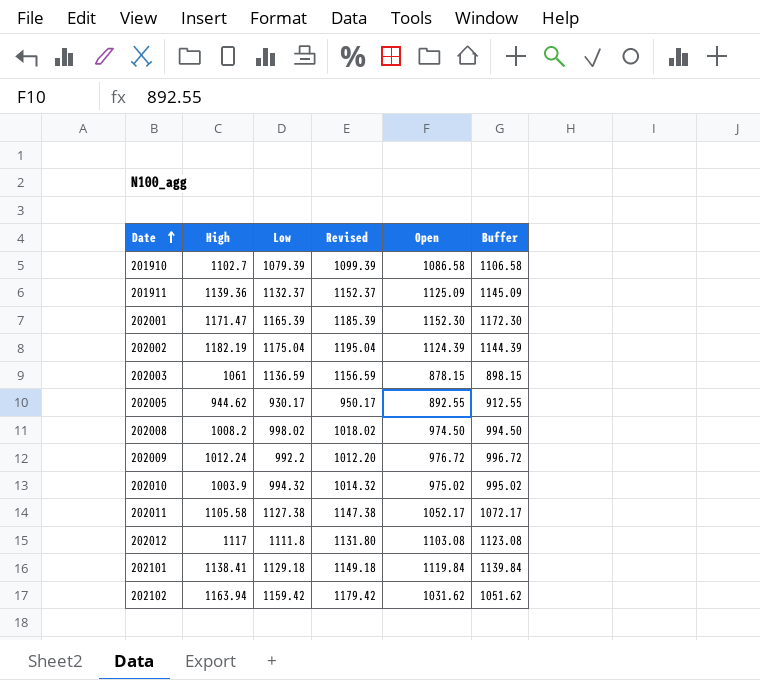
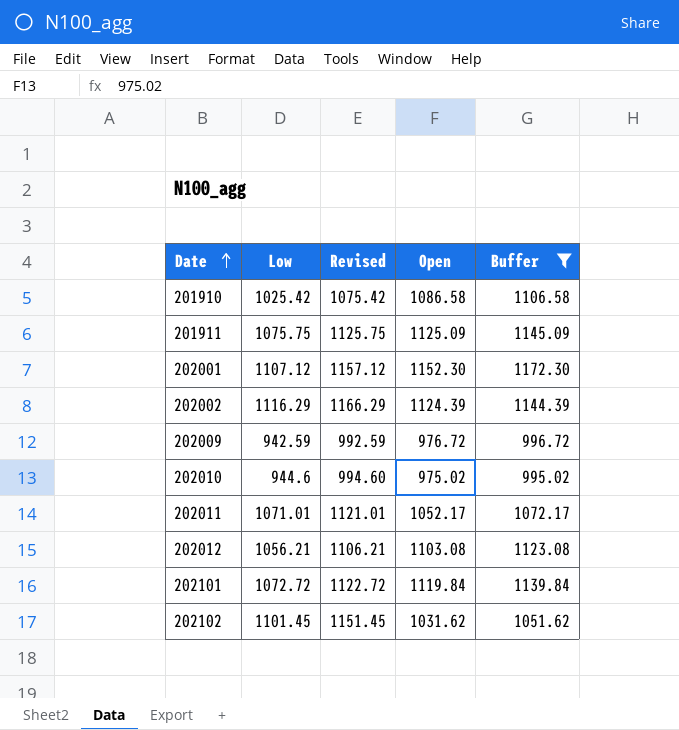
filter: none -> Buffer >= 995.02
column High | position: 2 -> none
column Revised | formula: [Low] + 20 -> [Low] + 50
201910 | Low: 1079.39 -> 1025.42
201911 | Low: 1132.37 -> 1075.75
202001 | Low: 1165.39 -> 1107.12
202002 | Low: 1175.04 -> 1116.29
202009 | Low: 992.2 -> 942.59
202010 | Low: 994.32 -> 944.6
202011 | Low: 1127.38 -> 1071.01
202012 | Low: 1111.8 -> 1056.21
202101 | Low: 1129.18 -> 1072.72
202102 | Low: 1159.42 -> 1101.45

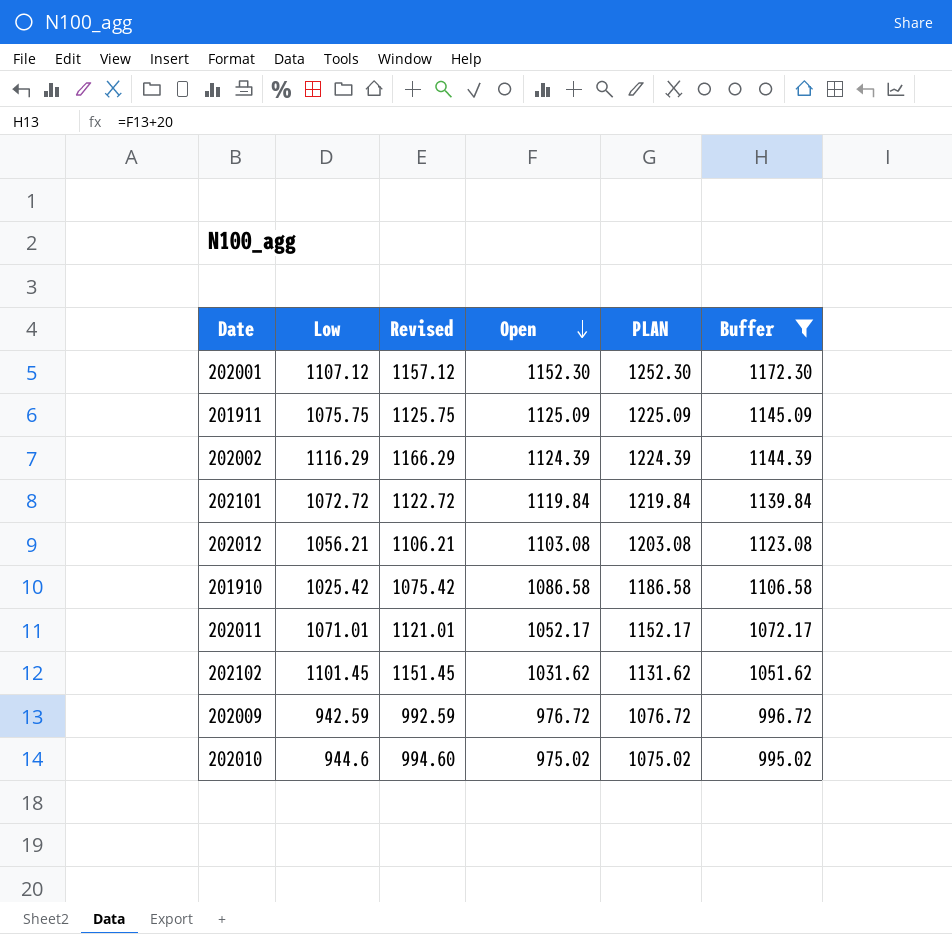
row order: Date ascending -> Open descending
column PLAN | formula: none -> [Open] + 100

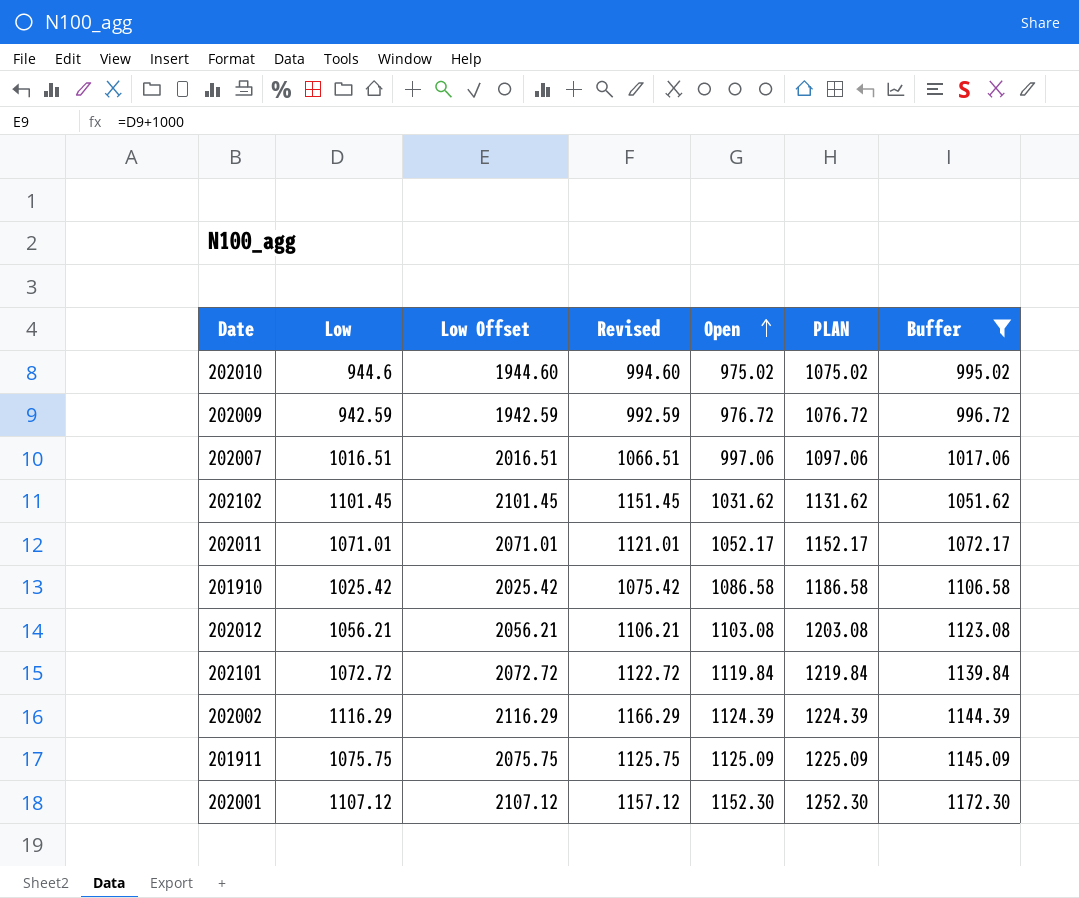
row order: Open descending -> Open ascending
column Low Offset | formula: none -> [Low] + 1000
row 202007: none -> 1016.51 | 2016.51 | 1066.51 | 997.06 | 1097.06 | 1017.06

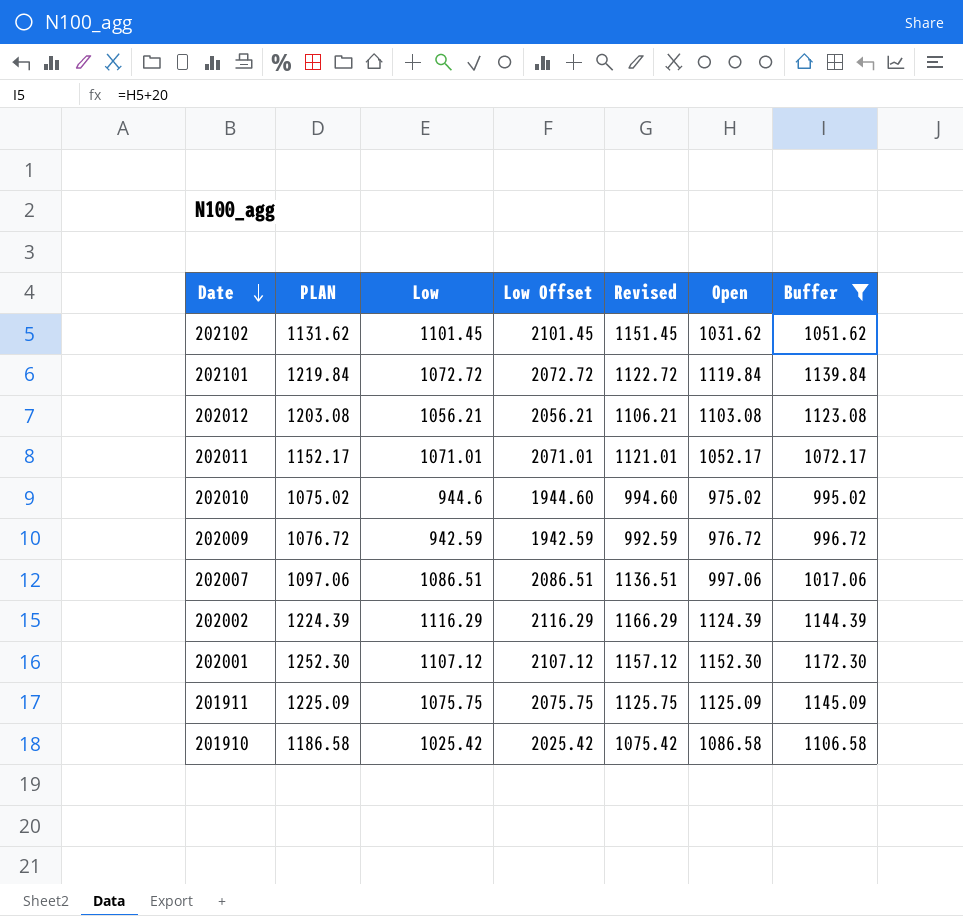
row order: Open ascending -> Date descending
column PLAN | position: 6 -> 2
202007 | Low: 1016.51 -> 1086.51
202007 | Low Offset: 2016.51 -> 2086.51
202007 | Revised: 1066.51 -> 1136.51

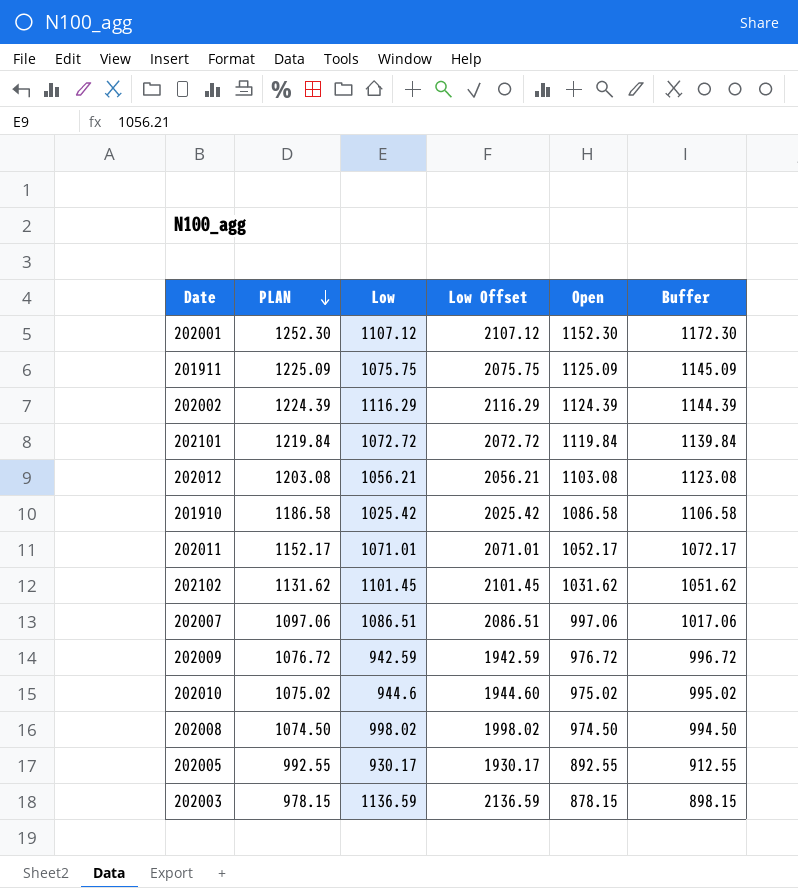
filter: Buffer >= 995.02 -> none
row order: Date descending -> PLAN descending
column Revised | formula: [Low] + 50 -> none

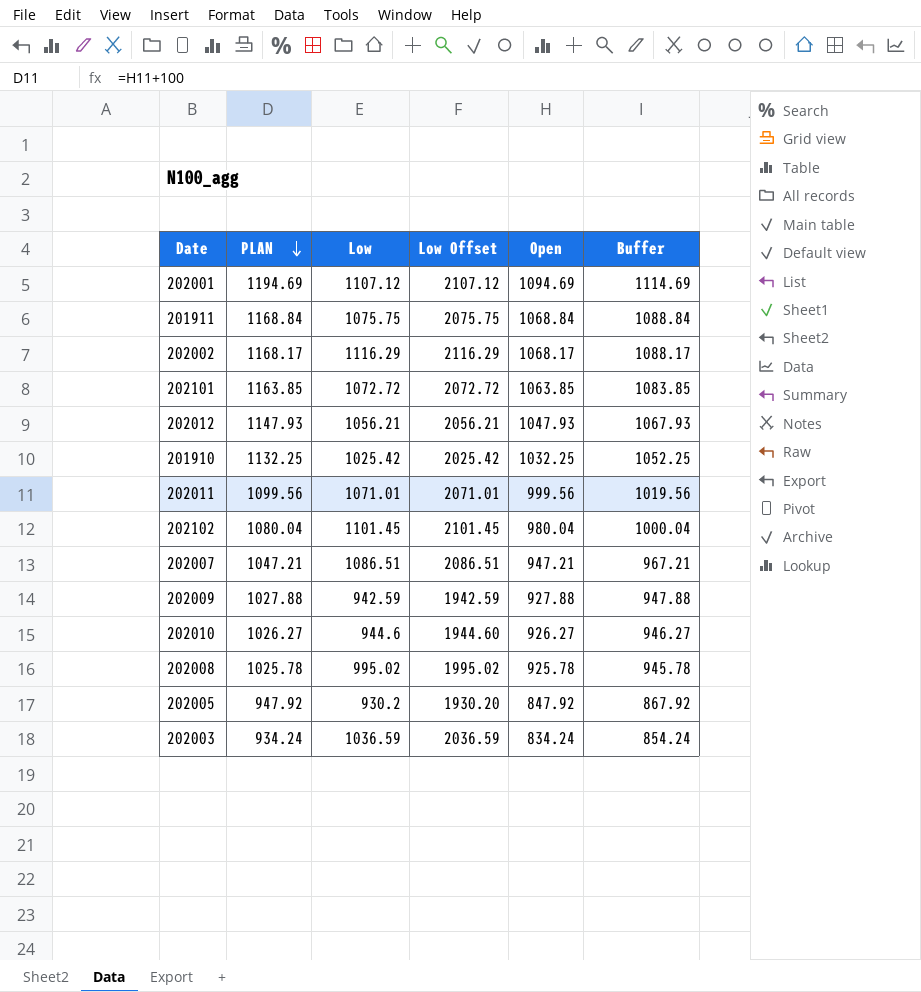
202001 | PLAN: 1252.30 -> 1194.69
202001 | Open: 1152.30 -> 1094.69
202001 | Buffer: 1172.30 -> 1114.69
201911 | PLAN: 1225.09 -> 1168.84
201911 | Open: 1125.09 -> 1068.84
201911 | Buffer: 1145.09 -> 1088.84
202002 | PLAN: 1224.39 -> 1168.17
202002 | Open: 1124.39 -> 1068.17
202002 | Buffer: 1144.39 -> 1088.17
202101 | PLAN: 1219.84 -> 1163.85
202101 | Open: 1119.84 -> 1063.85
202101 | Buffer: 1139.84 -> 1083.85
202012 | PLAN: 1203.08 -> 1147.93
202012 | Open: 1103.08 -> 1047.93
202012 | Buffer: 1123.08 -> 1067.93
201910 | PLAN: 1186.58 -> 1132.25
201910 | Open: 1086.58 -> 1032.25
201910 | Buffer: 1106.58 -> 1052.25
202011 | PLAN: 1152.17 -> 1099.56
202011 | Open: 1052.17 -> 999.56
202011 | Buffer: 1072.17 -> 1019.56
202102 | PLAN: 1131.62 -> 1080.04
202102 | Open: 1031.62 -> 980.04
202102 | Buffer: 1051.62 -> 1000.04
202007 | PLAN: 1097.06 -> 1047.21
202007 | Open: 997.06 -> 947.21
202007 | Buffer: 1017.06 -> 967.21
202009 | PLAN: 1076.72 -> 1027.88
202009 | Open: 976.72 -> 927.88
202009 | Buffer: 996.72 -> 947.88
202010 | PLAN: 1075.02 -> 1026.27
202010 | Open: 975.02 -> 926.27
202010 | Buffer: 995.02 -> 946.27
202008 | PLAN: 1074.50 -> 1025.78
202008 | Low: 998.02 -> 995.02
202008 | Low Offset: 1998.02 -> 1995.02
202008 | Open: 974.50 -> 925.78
202008 | Buffer: 994.50 -> 945.78
202005 | PLAN: 992.55 -> 947.92
202005 | Low: 930.17 -> 930.2
202005 | Low Offset: 1930.17 -> 1930.20
202005 | Open: 892.55 -> 847.92
202005 | Buffer: 912.55 -> 867.92
202003 | PLAN: 978.15 -> 934.24
202003 | Low: 1136.59 -> 1036.59
202003 | Low Offset: 2136.59 -> 2036.59
202003 | Open: 878.15 -> 834.24
202003 | Buffer: 898.15 -> 854.24

